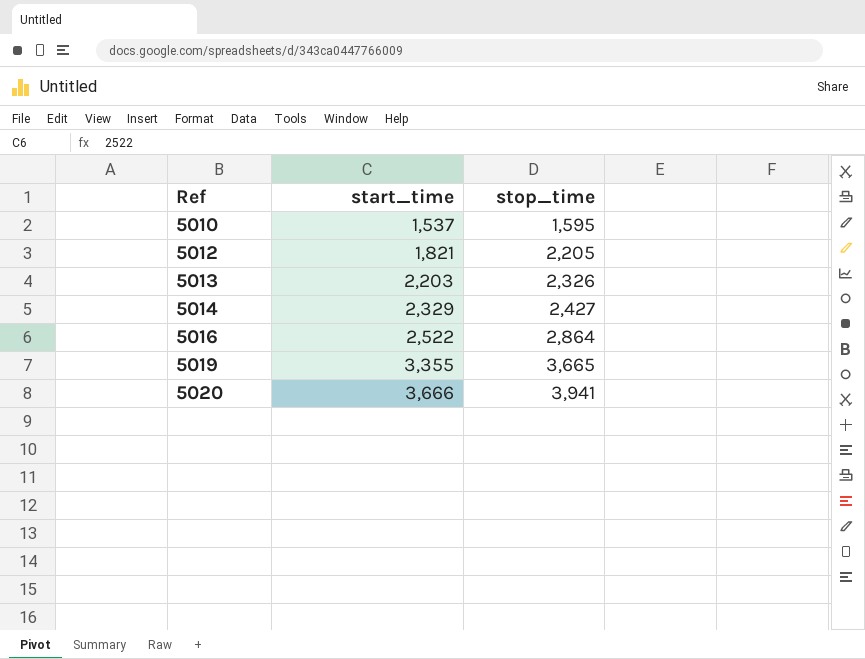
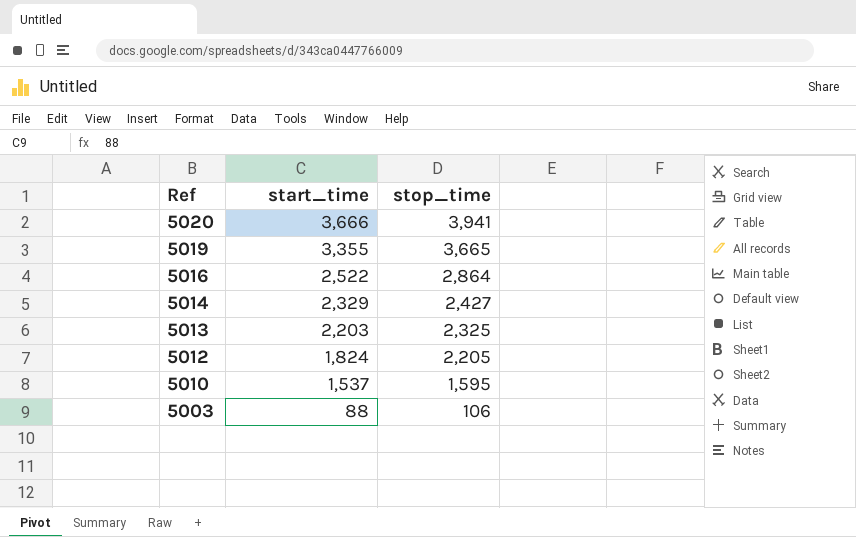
row order: Ref ascending -> Ref descending
5013 | stop_time: 2,326 -> 2,325
5012 | start_time: 1,821 -> 1,824
row 5003: none -> 88 | 106

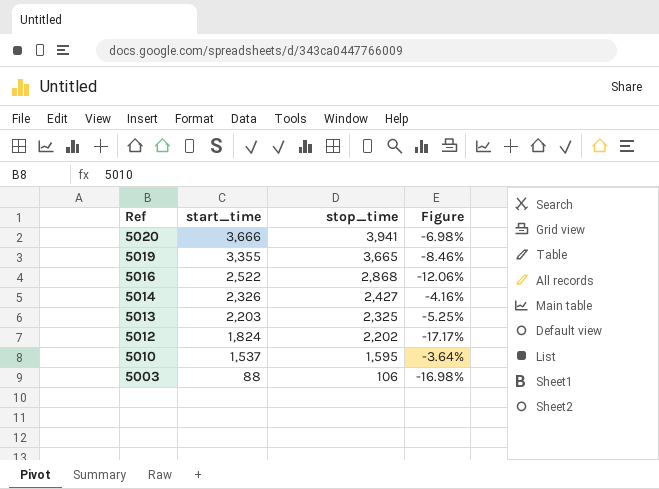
column Figure | formula: none -> ([start_time] - [stop_time]) / [stop_time]
5016 | stop_time: 2,864 -> 2,868
5014 | start_time: 2,329 -> 2,326
5012 | stop_time: 2,205 -> 2,202

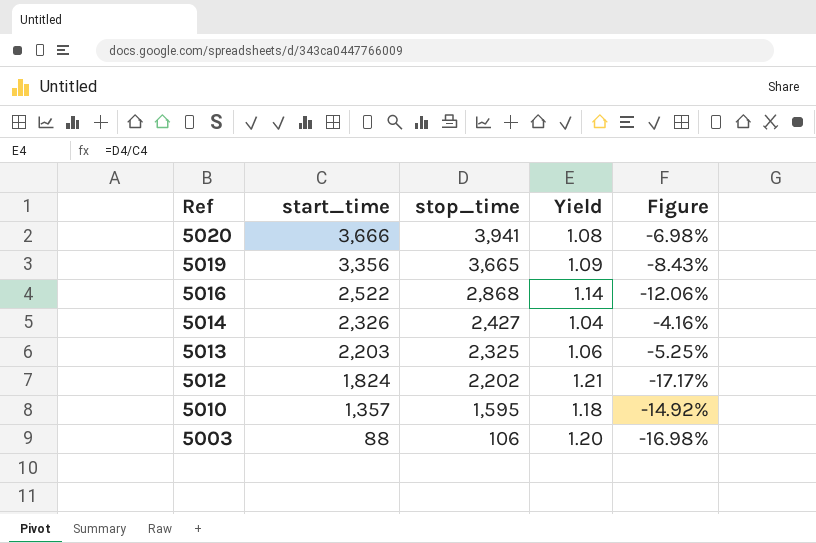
column Yield | formula: none -> [stop_time] / [start_time]
5019 | start_time: 3,355 -> 3,356
5019 | Figure: -8.46% -> -8.43%
5010 | start_time: 1,537 -> 1,357
5010 | Figure: -3.64% -> -14.92%

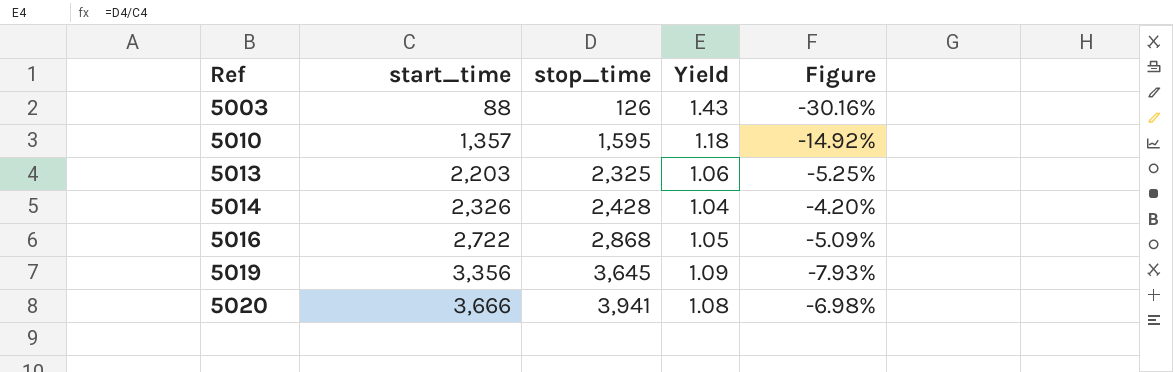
row order: Ref descending -> Ref ascending
row 5012: 1,824 | 2,202 | 1.21 | -17.17% -> none
5003 | stop_time: 106 -> 126
5003 | Yield: 1.20 -> 1.43
5003 | Figure: -16.98% -> -30.16%
5014 | stop_time: 2,427 -> 2,428
5014 | Figure: -4.16% -> -4.20%
5016 | start_time: 2,522 -> 2,722
5016 | Yield: 1.14 -> 1.05
5016 | Figure: -12.06% -> -5.09%
5019 | stop_time: 3,665 -> 3,645
5019 | Figure: -8.43% -> -7.93%

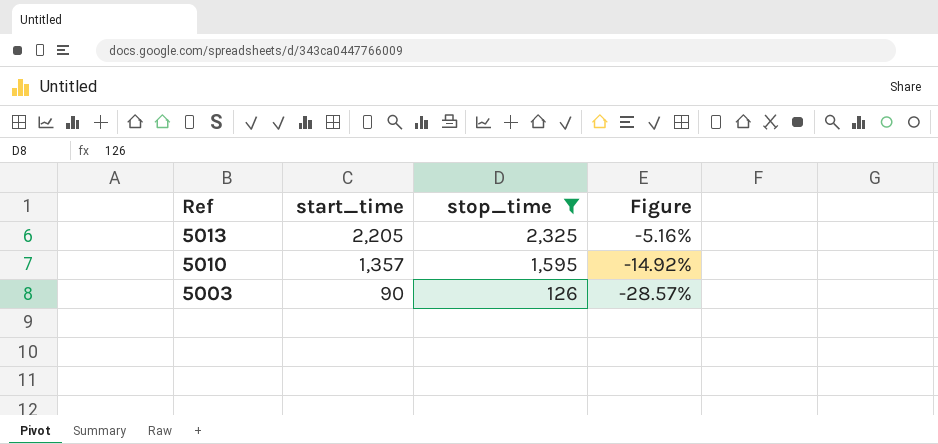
filter: none -> stop_time <= 2,325
row order: Ref ascending -> Ref descending
column Yield | formula: [stop_time] / [start_time] -> none
5013 | start_time: 2,203 -> 2,205
5013 | Figure: -5.25% -> -5.16%
5003 | start_time: 88 -> 90
5003 | Figure: -30.16% -> -28.57%

